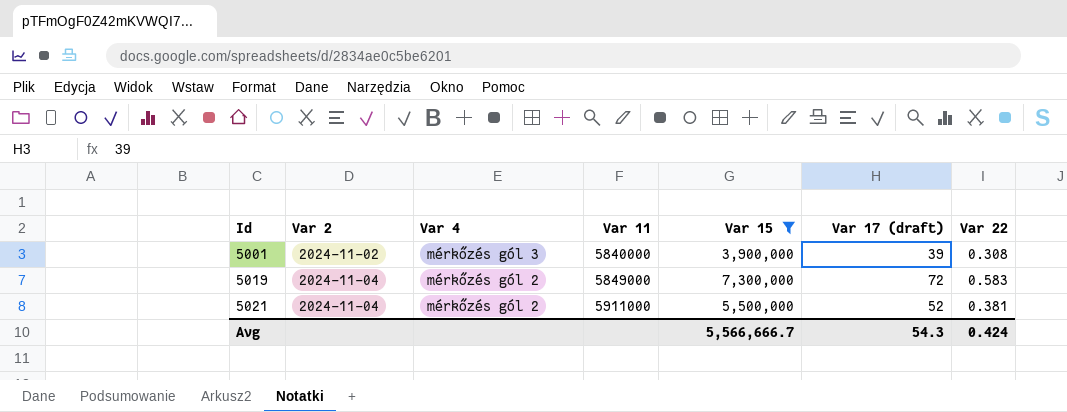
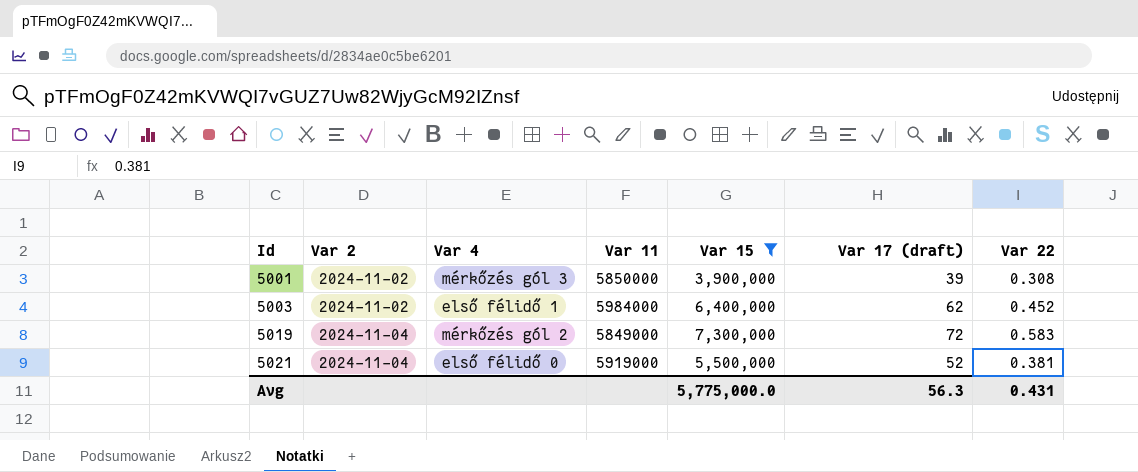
5001 | Var 11: 5840000 -> 5850000
row 5003: none -> 2024-11-02 | első félidő 1 | 5984000 | 6,400,000 | 62 | 0.452
5021 | Var 4: mérkőzés gól 2 -> első félidő 0
5021 | Var 11: 5911000 -> 5919000
Avg | Var 15: 5,566,666.7 -> 5,775,000.0
Avg | Var 17 (draft): 54.3 -> 56.3
Avg | Var 22: 0.424 -> 0.431

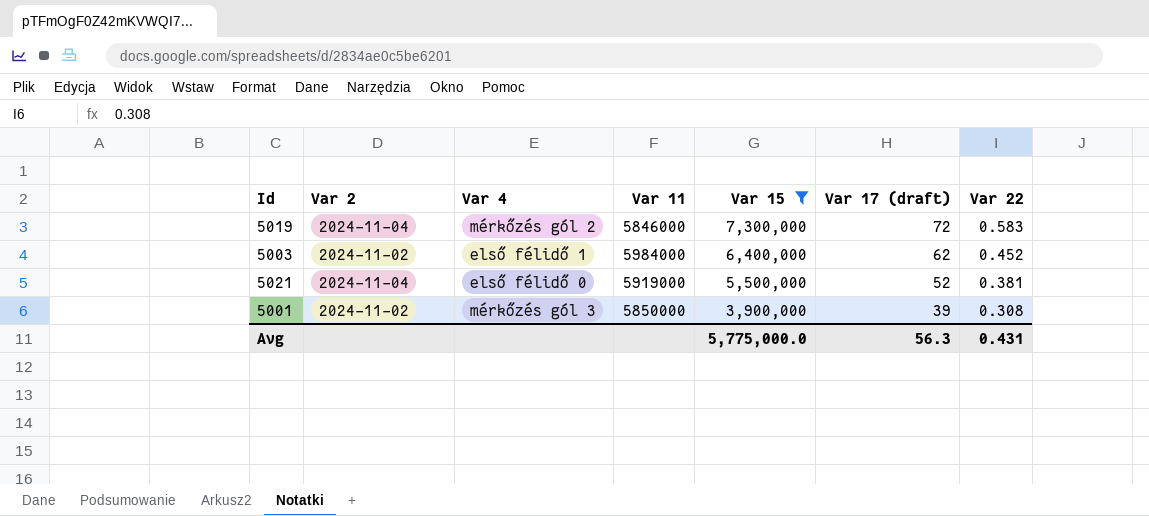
row order: Id ascending -> Var 15 descending
5019 | Var 11: 5849000 -> 5846000

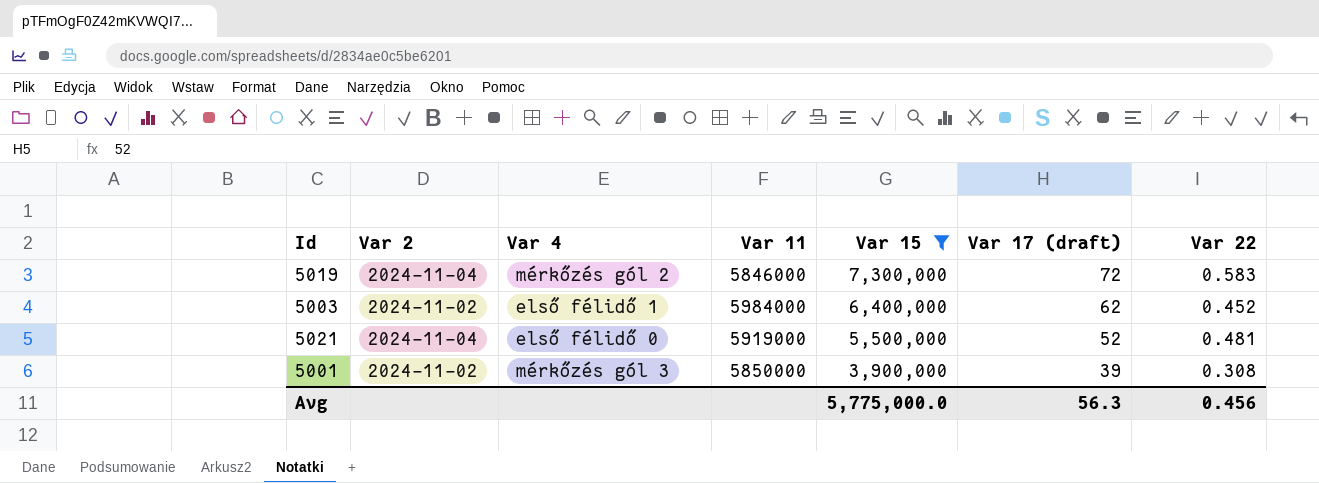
5021 | Var 22: 0.381 -> 0.481
Avg | Var 22: 0.431 -> 0.456

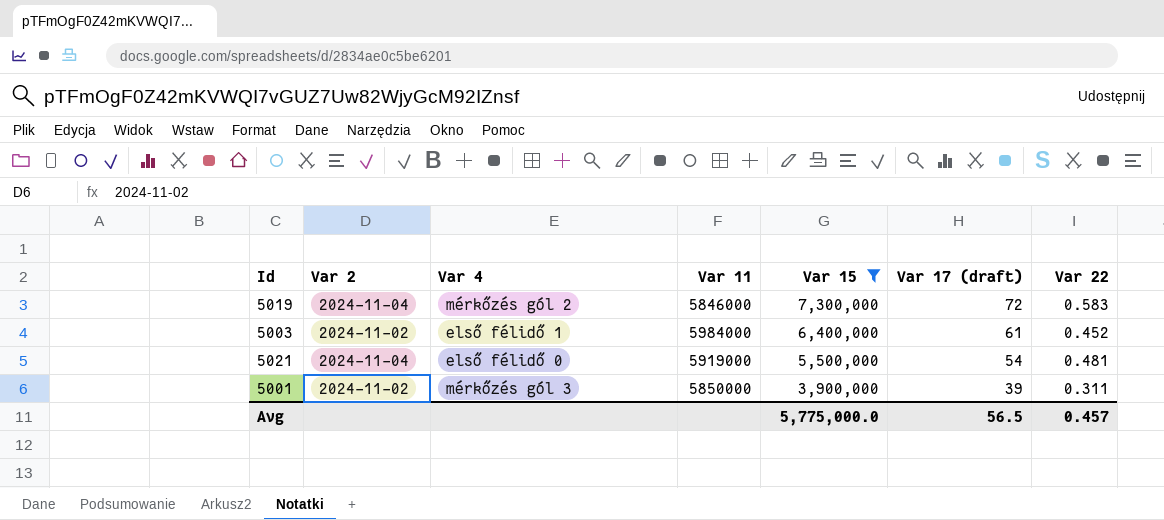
5003 | Var 17 (draft): 62 -> 61
5021 | Var 17 (draft): 52 -> 54
5001 | Var 22: 0.308 -> 0.311
Avg | Var 17 (draft): 56.3 -> 56.5
Avg | Var 22: 0.456 -> 0.457

